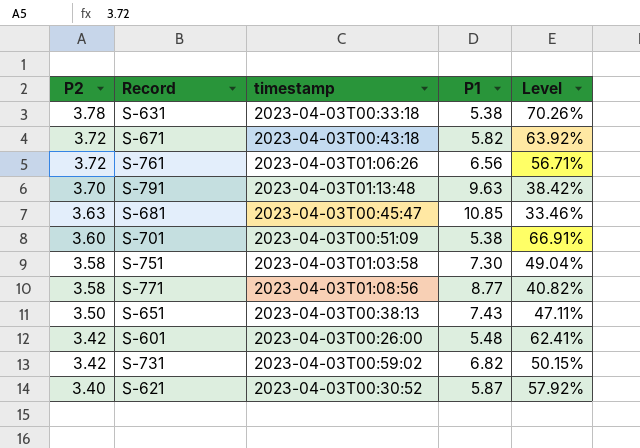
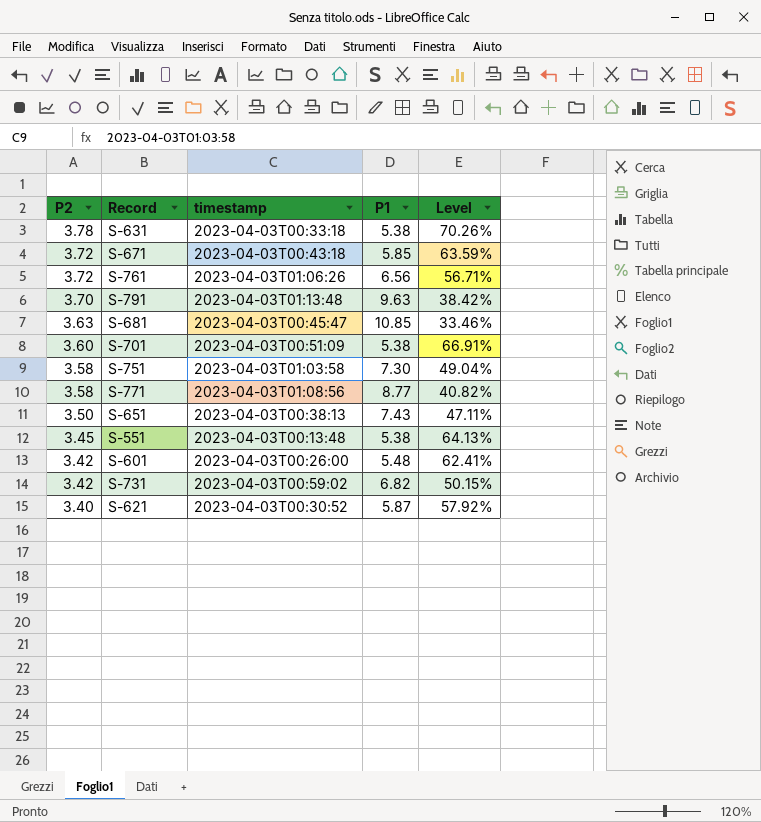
S-671 | P1: 5.82 -> 5.85
S-671 | Level: 63.92% -> 63.59%
row S-551: none -> 3.45 | 2023-04-03T00:13:48 | 5.38 | 64.13%

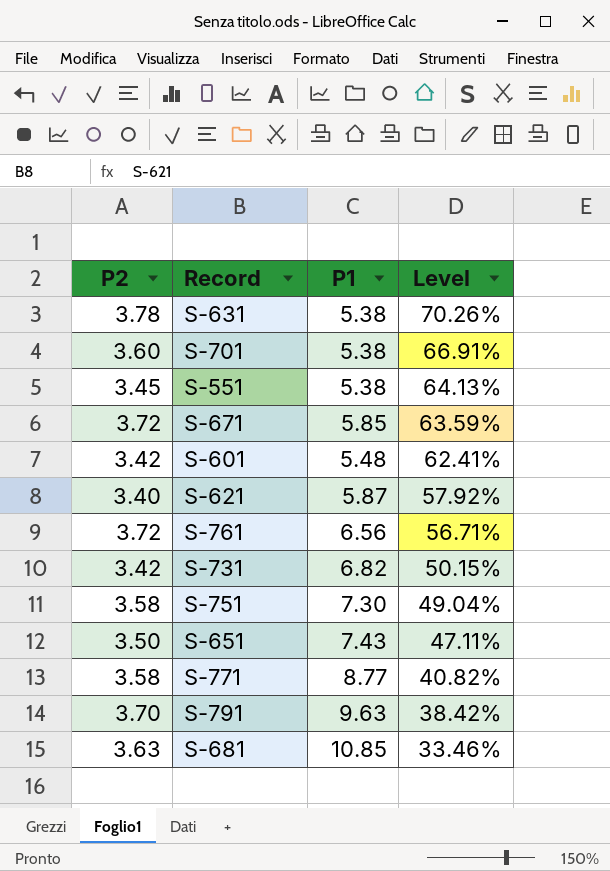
row order: P2 descending -> Level descending
column timestamp | position: 3 -> none

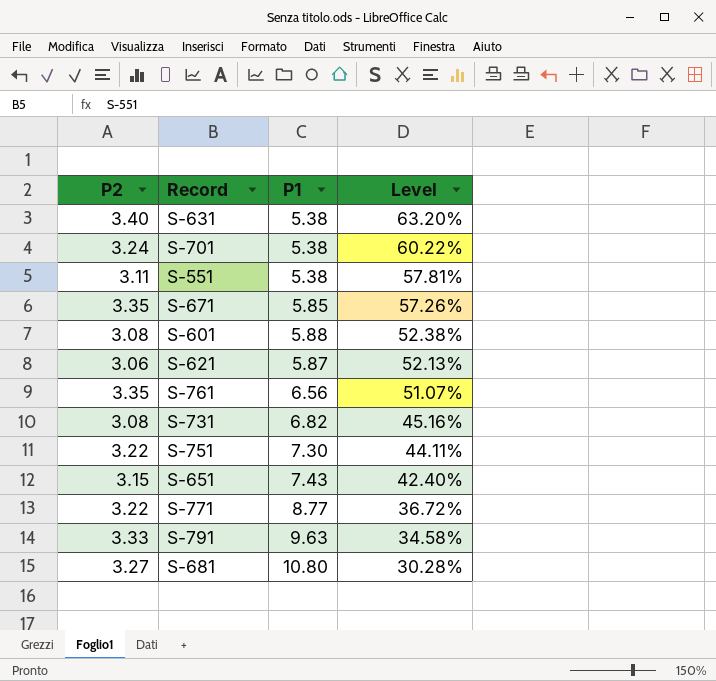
S-631 | P2: 3.78 -> 3.40
S-631 | Level: 70.26% -> 63.20%
S-701 | P2: 3.60 -> 3.24
S-701 | Level: 66.91% -> 60.22%
S-551 | P2: 3.45 -> 3.11
S-551 | Level: 64.13% -> 57.81%
S-671 | P2: 3.72 -> 3.35
S-671 | Level: 63.59% -> 57.26%
S-601 | P2: 3.42 -> 3.08
S-601 | P1: 5.48 -> 5.88
S-601 | Level: 62.41% -> 52.38%
S-621 | P2: 3.40 -> 3.06
S-621 | Level: 57.92% -> 52.13%
S-761 | P2: 3.72 -> 3.35
S-761 | Level: 56.71% -> 51.07%
S-731 | P2: 3.42 -> 3.08
S-731 | Level: 50.15% -> 45.16%
S-751 | P2: 3.58 -> 3.22
S-751 | Level: 49.04% -> 44.11%
S-651 | P2: 3.50 -> 3.15
S-651 | Level: 47.11% -> 42.40%
S-771 | P2: 3.58 -> 3.22
S-771 | Level: 40.82% -> 36.72%
S-791 | P2: 3.70 -> 3.33
S-791 | Level: 38.42% -> 34.58%
S-681 | P2: 3.63 -> 3.27
S-681 | P1: 10.85 -> 10.80
S-681 | Level: 33.46% -> 30.28%

